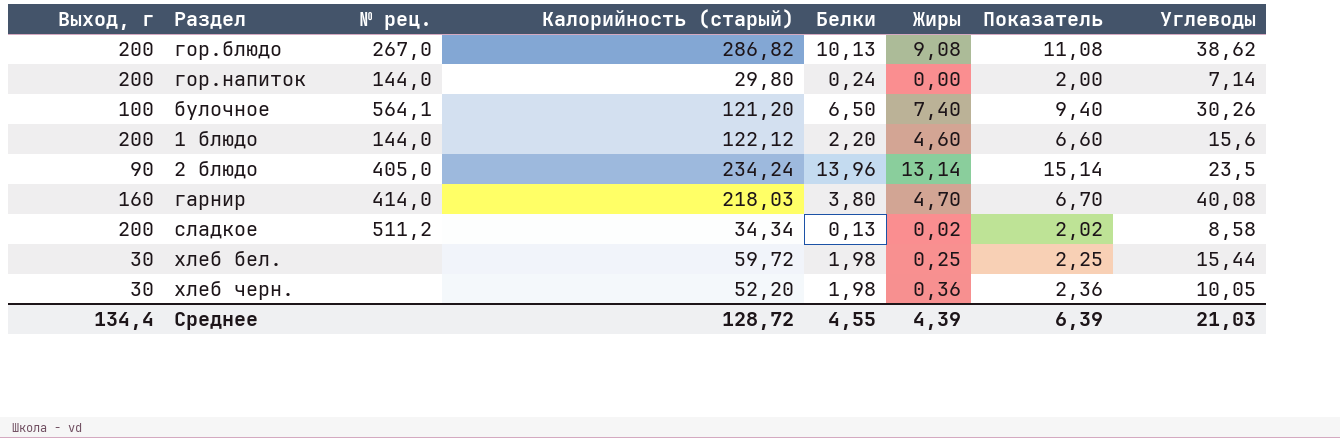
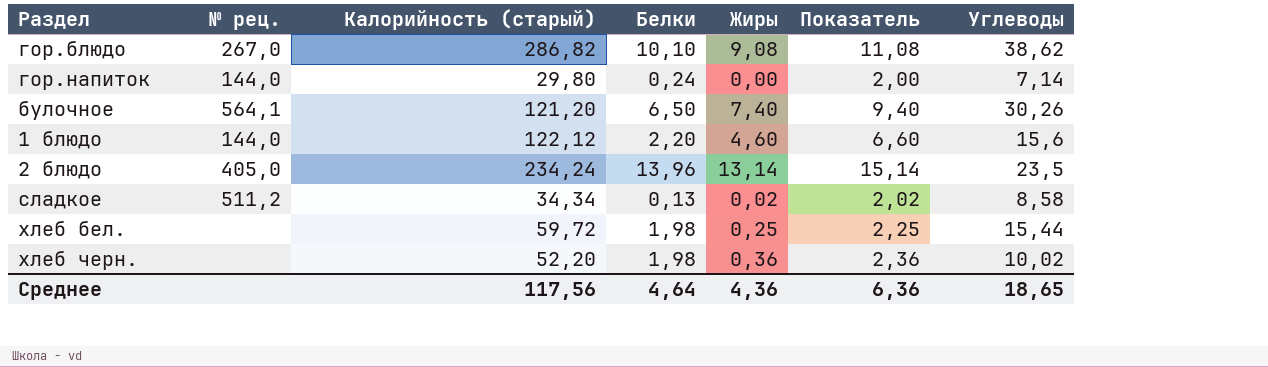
column Выход, г | position: 1 -> none
row гарнир: 160 | 414,0 | 218,03 | 3,80 | 4,70 | 6,70 | 40,08 -> none
гор.блюдо | Белки: 10,13 -> 10,10
хлеб черн. | Углеводы: 10,05 -> 10,02
Среднее | Калорийность (старый): 128,72 -> 117,56
Среднее | Белки: 4,55 -> 4,64
Среднее | Жиры: 4,39 -> 4,36
Среднее | Показатель: 6,39 -> 6,36
Среднее | Углеводы: 21,03 -> 18,65

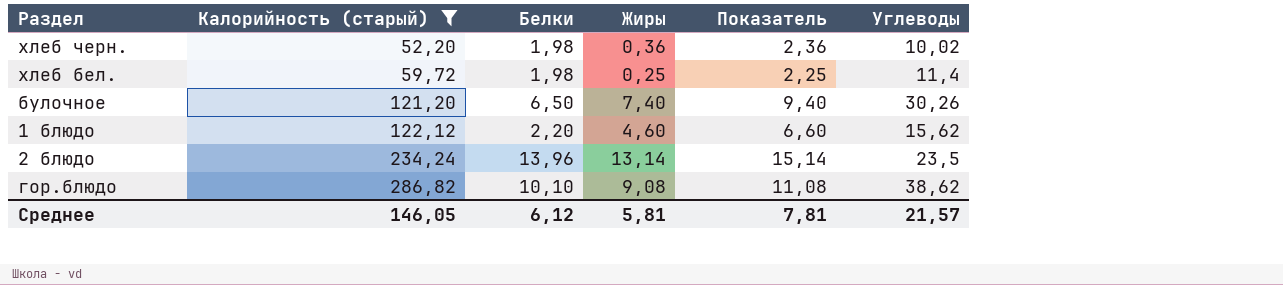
filter: none -> Калорийность (старый) >= 52,20
row order: none -> Калорийность (старый) ascending
column № рец. | position: 2 -> none
хлеб бел. | Углеводы: 15,44 -> 11,4
1 блюдо | Углеводы: 15,6 -> 15,62
Среднее | Калорийность (старый): 117,56 -> 146,05
Среднее | Белки: 4,64 -> 6,12
Среднее | Жиры: 4,36 -> 5,81
Среднее | Показатель: 6,36 -> 7,81
Среднее | Углеводы: 18,65 -> 21,57

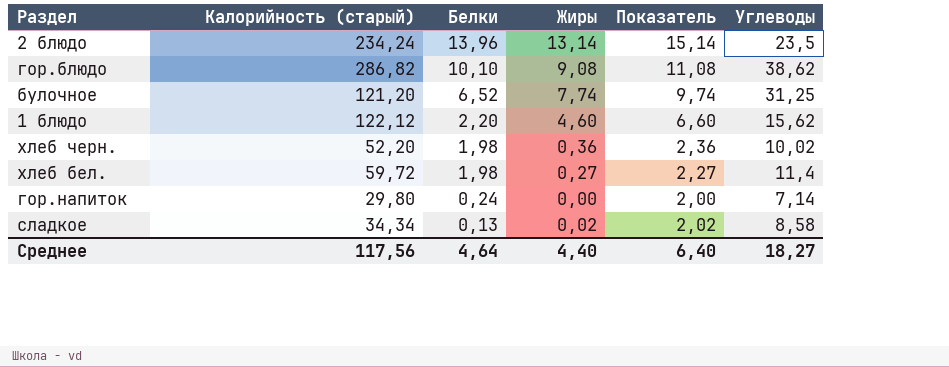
filter: Калорийность (старый) >= 52,20 -> none
row order: Калорийность (старый) ascending -> Белки descending
булочное | Белки: 6,50 -> 6,52
булочное | Жиры: 7,40 -> 7,74
булочное | Показатель: 9,40 -> 9,74
булочное | Углеводы: 30,26 -> 31,25
хлеб бел. | Жиры: 0,25 -> 0,27
хлеб бел. | Показатель: 2,25 -> 2,27
Среднее | Калорийность (старый): 146,05 -> 117,56
Среднее | Белки: 6,12 -> 4,64
Среднее | Жиры: 5,81 -> 4,40
Среднее | Показатель: 7,81 -> 6,40
Среднее | Углеводы: 21,57 -> 18,27

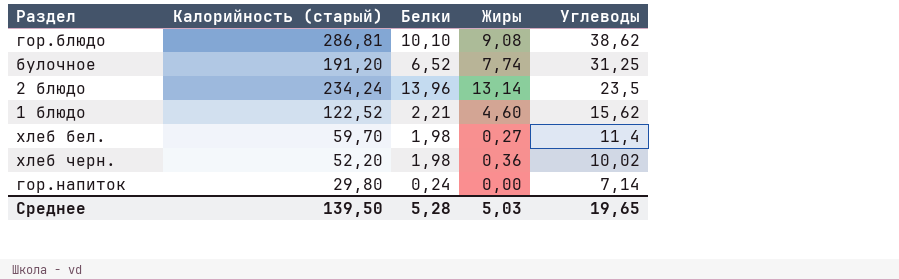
row order: Белки descending -> Углеводы descending
column Показатель | formula: [Жиры] + 2 -> none
row сладкое: 34,34 | 0,13 | 0,02 | 2,02 | 8,58 -> none
гор.блюдо | Калорийность (старый): 286,82 -> 286,81
булочное | Калорийность (старый): 121,20 -> 191,20
1 блюдо | Калорийность (старый): 122,12 -> 122,52
1 блюдо | Белки: 2,20 -> 2,21
хлеб бел. | Калорийность (старый): 59,72 -> 59,70
Среднее | Калорийность (старый): 117,56 -> 139,50
Среднее | Белки: 4,64 -> 5,28
Среднее | Жиры: 4,40 -> 5,03
Среднее | Углеводы: 18,27 -> 19,65

